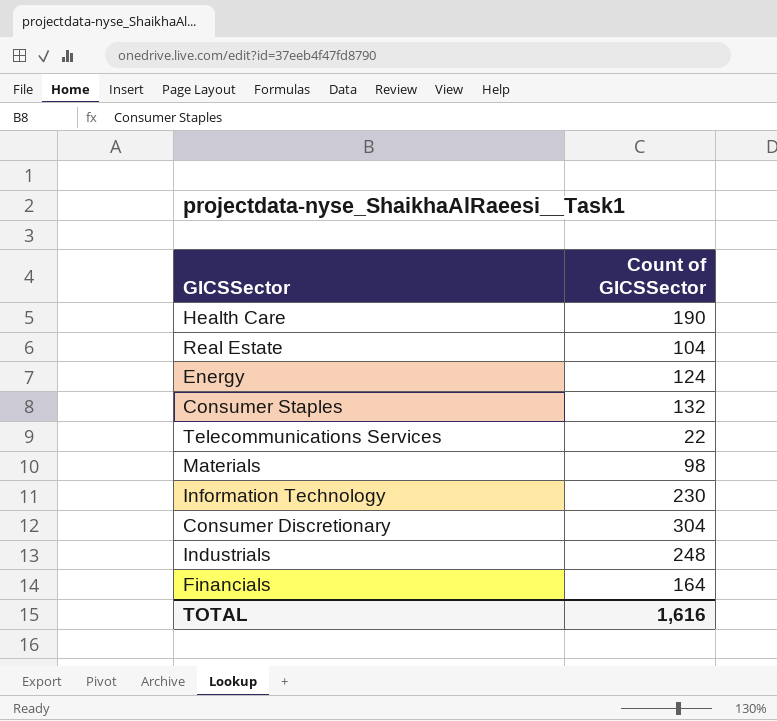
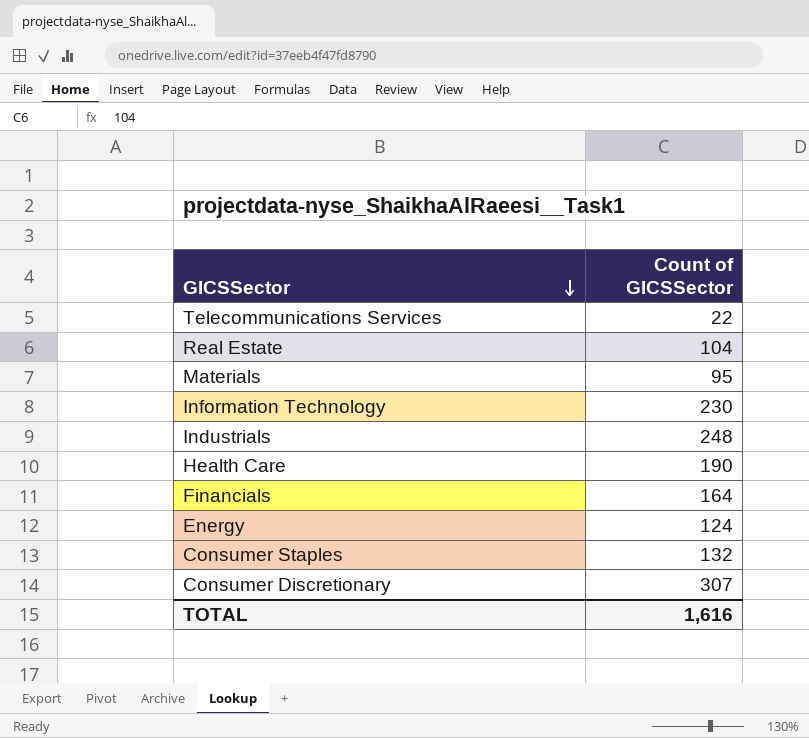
row order: none -> GICSSector descending
Materials | Count of GICSSector: 98 -> 95
Consumer Discretionary | Count of GICSSector: 304 -> 307

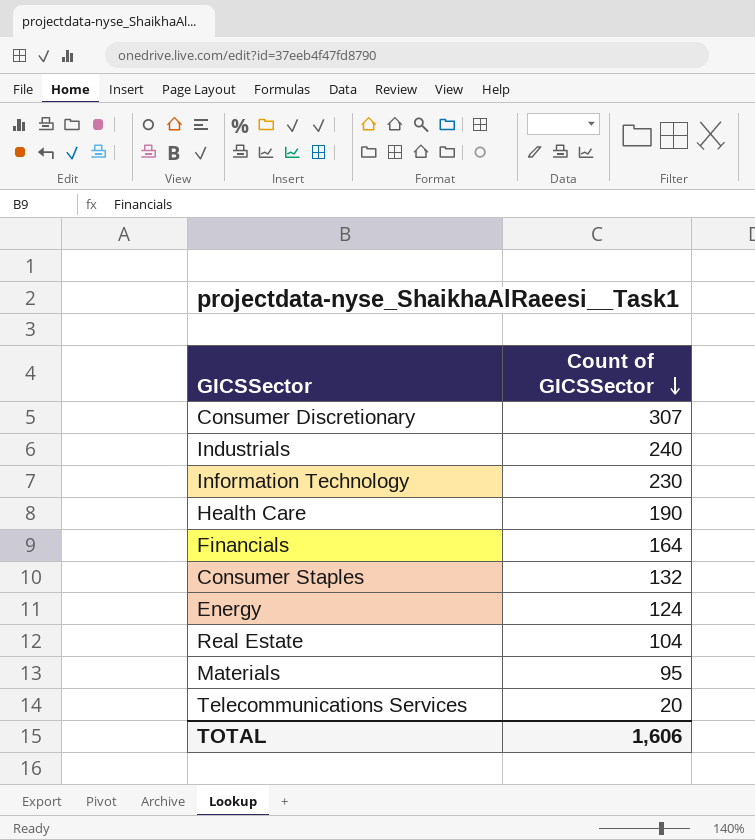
row order: GICSSector descending -> Count of GICSSector descending
Industrials | Count of GICSSector: 248 -> 240
Telecommunications Services | Count of GICSSector: 22 -> 20
TOTAL | Count of GICSSector: 1,616 -> 1,606

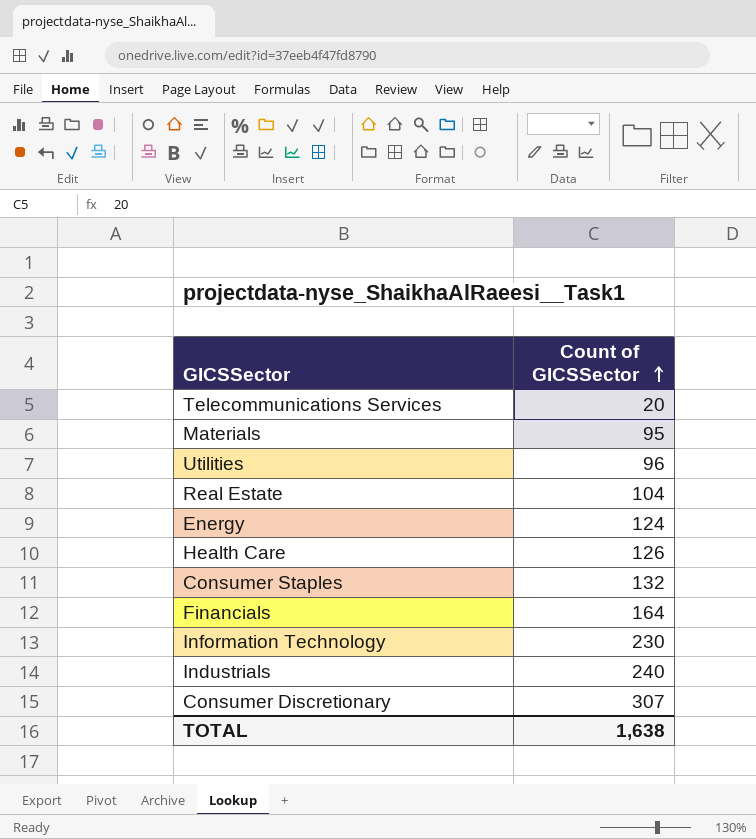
row order: Count of GICSSector descending -> Count of GICSSector ascending
row Utilities: none -> 96
Health Care | Count of GICSSector: 190 -> 126
TOTAL | Count of GICSSector: 1,606 -> 1,638

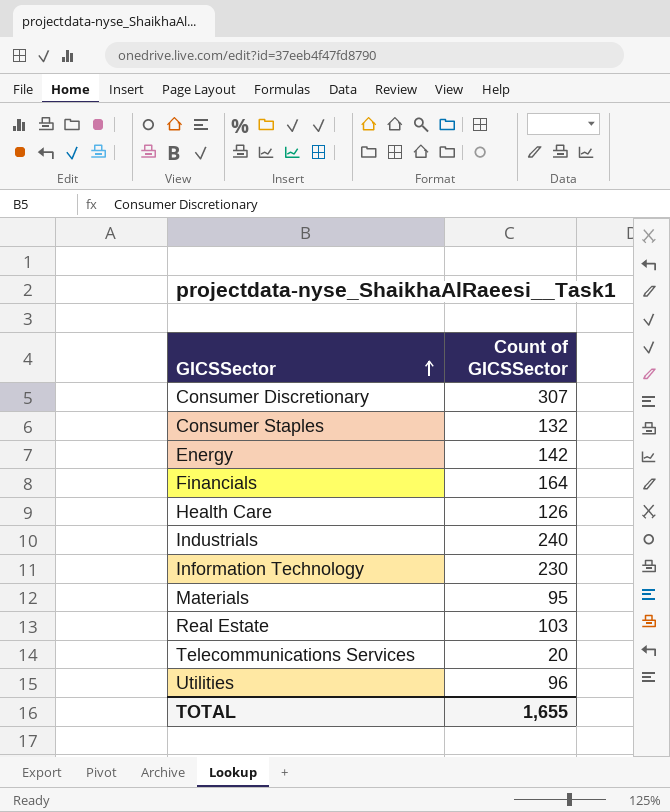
row order: Count of GICSSector ascending -> GICSSector ascending
Energy | Count of GICSSector: 124 -> 142
Real Estate | Count of GICSSector: 104 -> 103
TOTAL | Count of GICSSector: 1,638 -> 1,655

